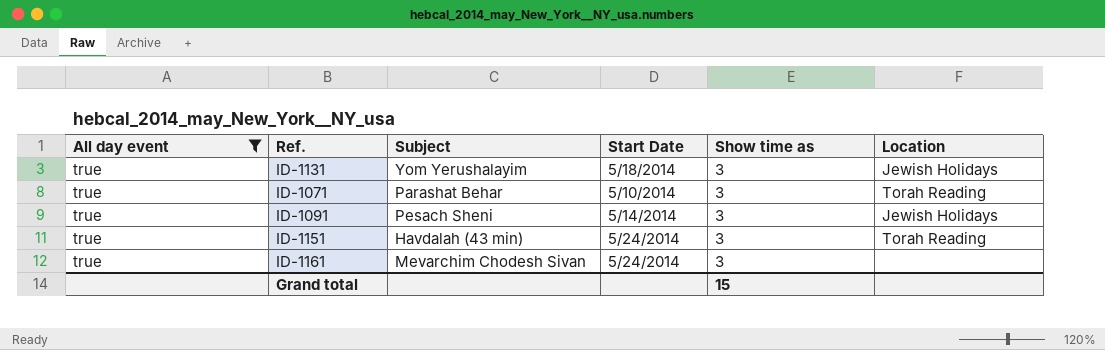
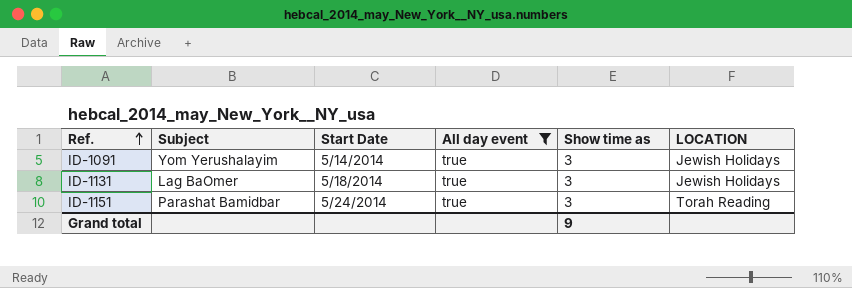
row order: none -> Ref. ascending
column All day event | position: 1 -> 4
column name: Location -> LOCATION
row ID-1071: true | Parashat Behar | 5/10/2014 | 3 | Torah Reading -> none
row ID-1161: true | Mevarchim Chodesh Sivan | 5/24/2014 | 3 | none -> none
ID-1091 | Subject: Pesach Sheni -> Yom Yerushalayim
ID-1131 | Subject: Yom Yerushalayim -> Lag BaOmer
ID-1151 | Subject: Havdalah (43 min) -> Parashat Bamidbar
Grand total | Show time as: 15 -> 9

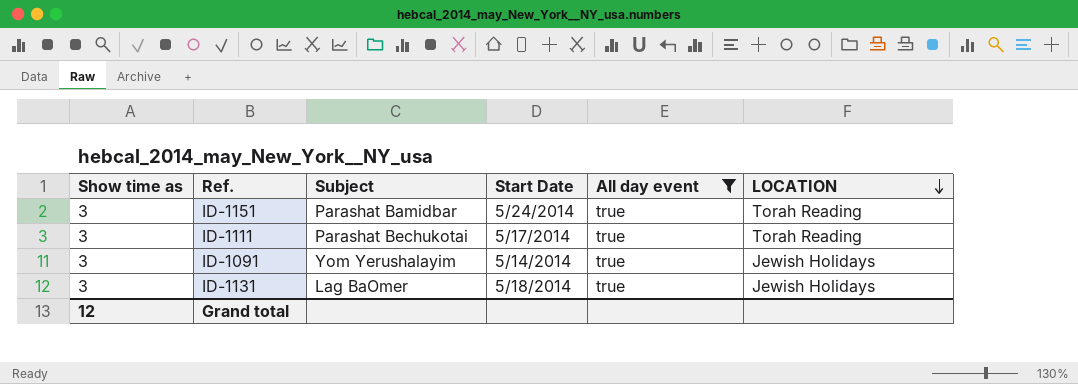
row order: Ref. ascending -> LOCATION descending
column Show time as | position: 5 -> 1
row ID-1111: none -> 3 | Parashat Bechukotai | 5/17/2014 | true | Torah Reading
Grand total | Show time as: 9 -> 12

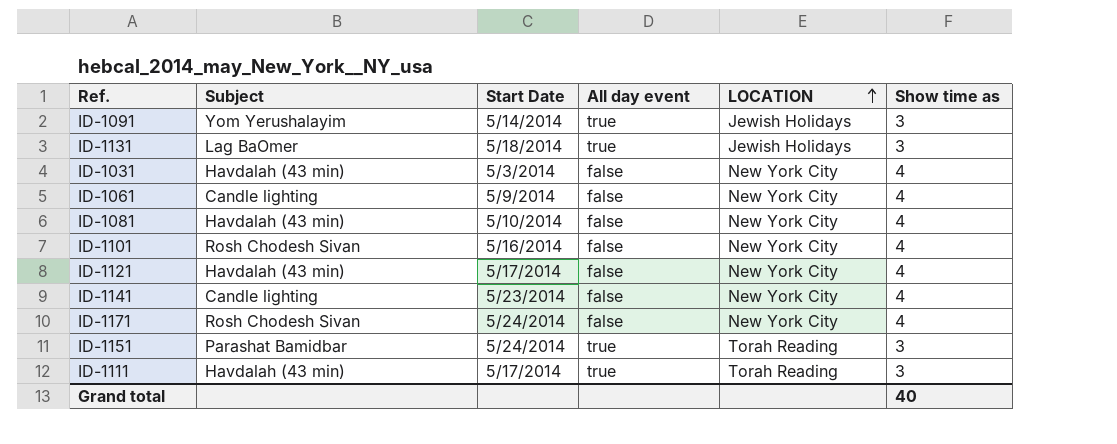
filter: All day event = true -> none
row order: LOCATION descending -> LOCATION ascending
column Show time as | position: 1 -> 6
ID-1111 | Subject: Parashat Bechukotai -> Havdalah (43 min)
Grand total | Show time as: 12 -> 40

